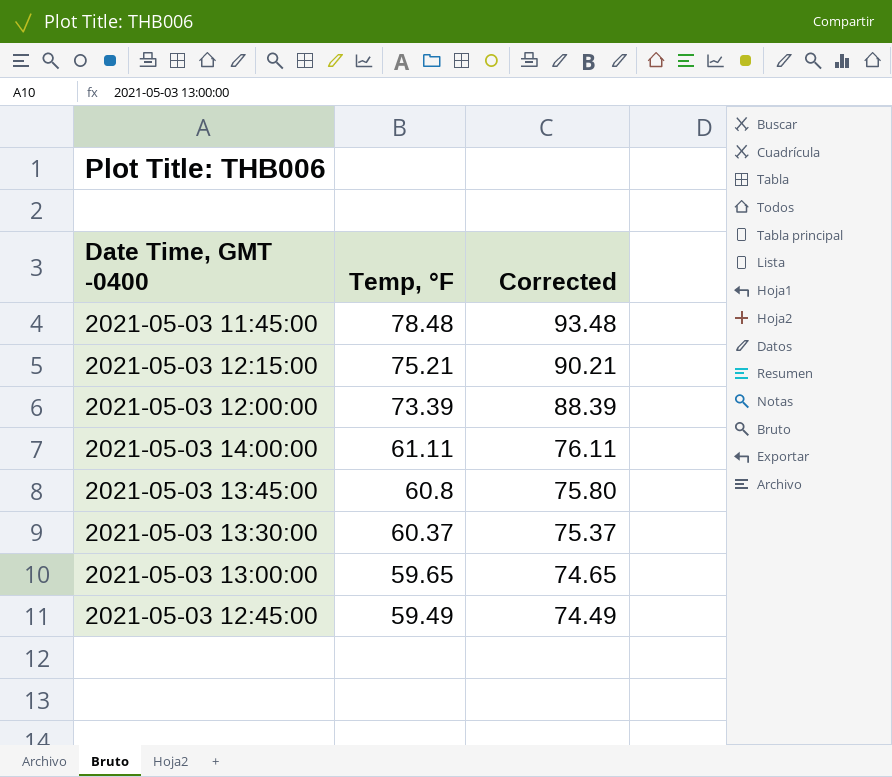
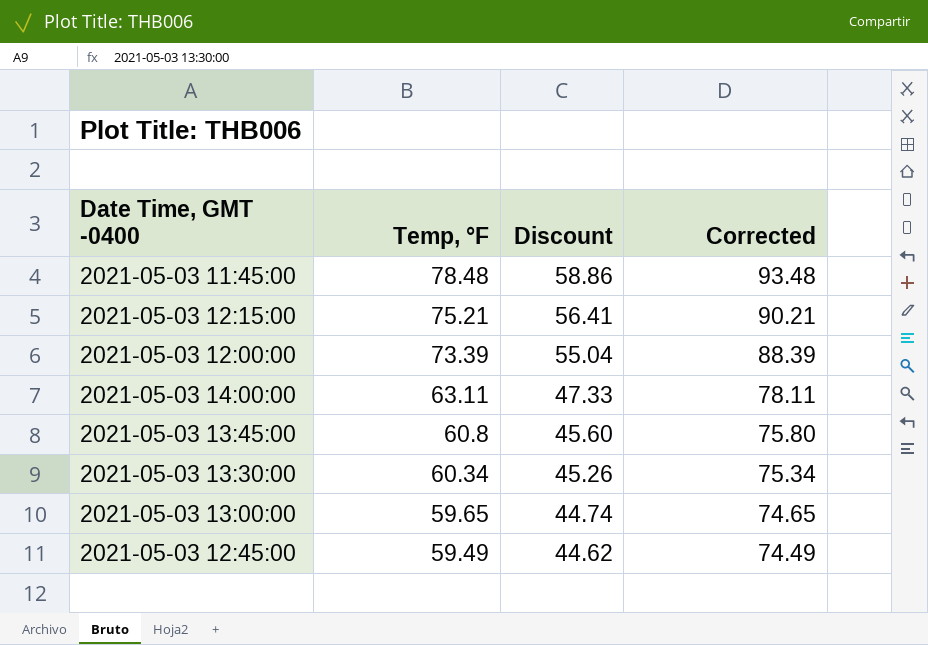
column Discount | formula: none -> [Temp, °F] * 0.75
2021-05-03 14:00:00 | Temp, °F: 61.11 -> 63.11
2021-05-03 14:00:00 | Corrected: 76.11 -> 78.11
2021-05-03 13:30:00 | Temp, °F: 60.37 -> 60.34
2021-05-03 13:30:00 | Corrected: 75.37 -> 75.34

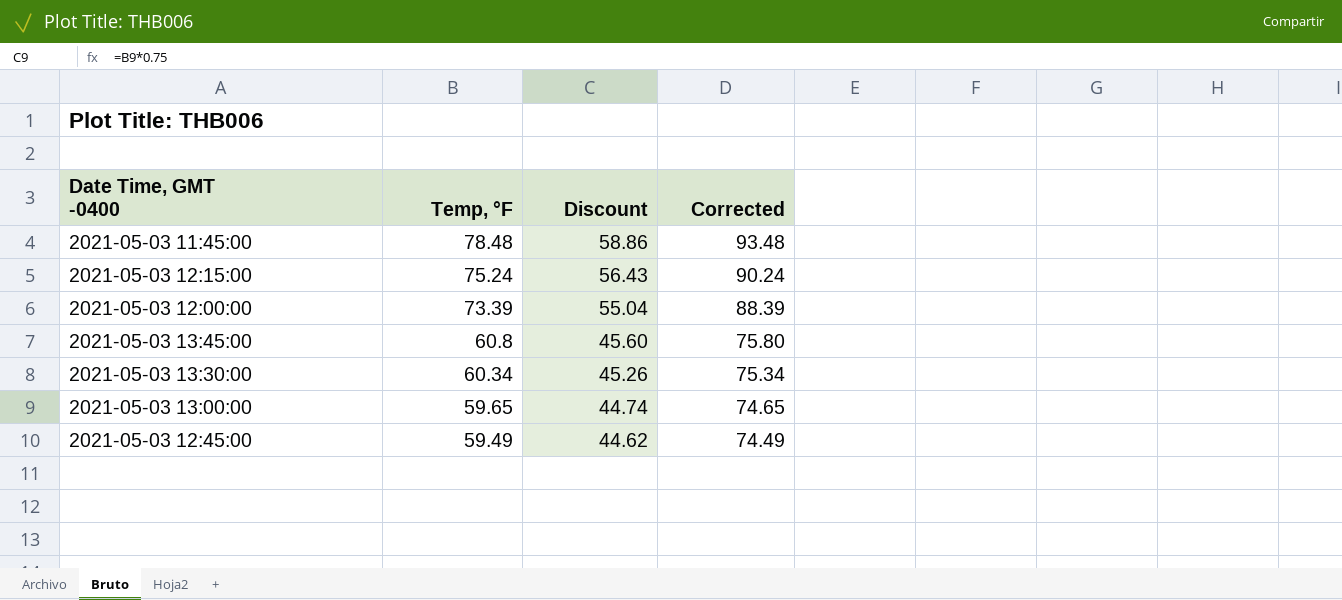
row 2021-05-03 14:00:00: 63.11 | 47.33 | 78.11 -> none
2021-05-03 12:15:00 | Temp, °F: 75.21 -> 75.24
2021-05-03 12:15:00 | Discount: 56.41 -> 56.43
2021-05-03 12:15:00 | Corrected: 90.21 -> 90.24

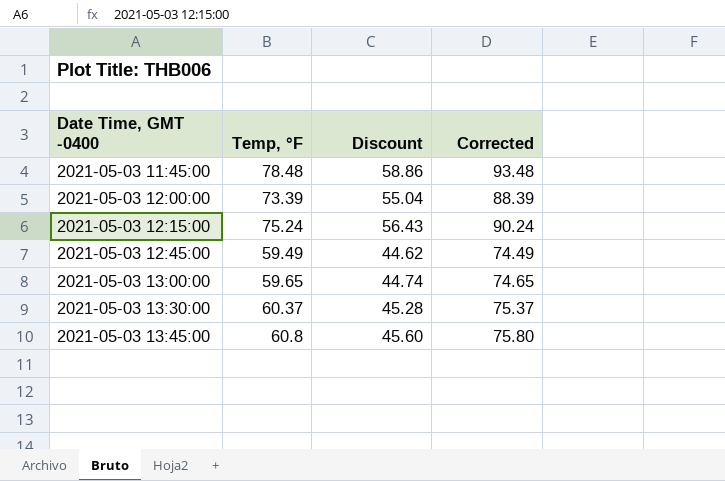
row order: Temp, °F descending -> Date Time, GMT -0400 ascending
2021-05-03 13:30:00 | Temp, °F: 60.34 -> 60.37
2021-05-03 13:30:00 | Discount: 45.26 -> 45.28
2021-05-03 13:30:00 | Corrected: 75.34 -> 75.37

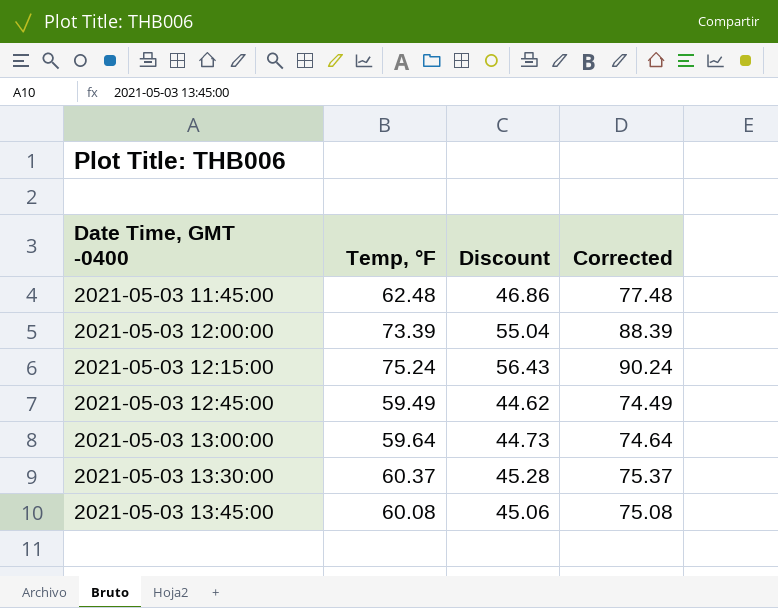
2021-05-03 11:45:00 | Temp, °F: 78.48 -> 62.48
2021-05-03 11:45:00 | Discount: 58.86 -> 46.86
2021-05-03 11:45:00 | Corrected: 93.48 -> 77.48
2021-05-03 13:00:00 | Temp, °F: 59.65 -> 59.64
2021-05-03 13:00:00 | Discount: 44.74 -> 44.73
2021-05-03 13:00:00 | Corrected: 74.65 -> 74.64
2021-05-03 13:45:00 | Temp, °F: 60.8 -> 60.08
2021-05-03 13:45:00 | Discount: 45.60 -> 45.06
2021-05-03 13:45:00 | Corrected: 75.80 -> 75.08

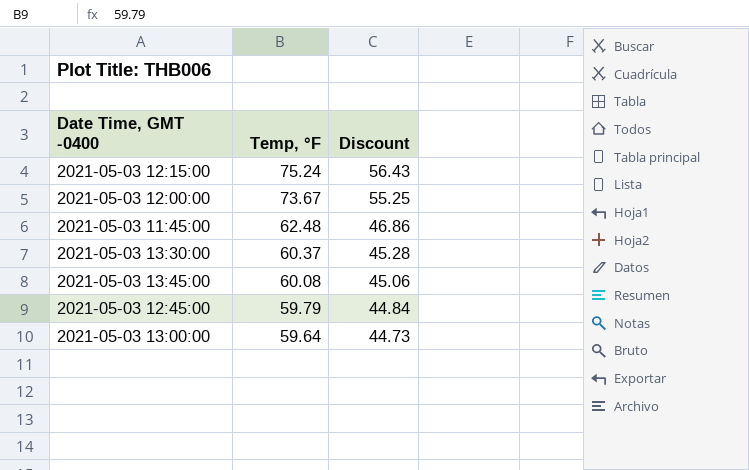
row order: Date Time, GMT -0400 ascending -> Temp, °F descending
column Corrected | formula: [Temp, °F] + 15 -> none
2021-05-03 12:00:00 | Temp, °F: 73.39 -> 73.67
2021-05-03 12:00:00 | Discount: 55.04 -> 55.25
2021-05-03 12:45:00 | Temp, °F: 59.49 -> 59.79
2021-05-03 12:45:00 | Discount: 44.62 -> 44.84

